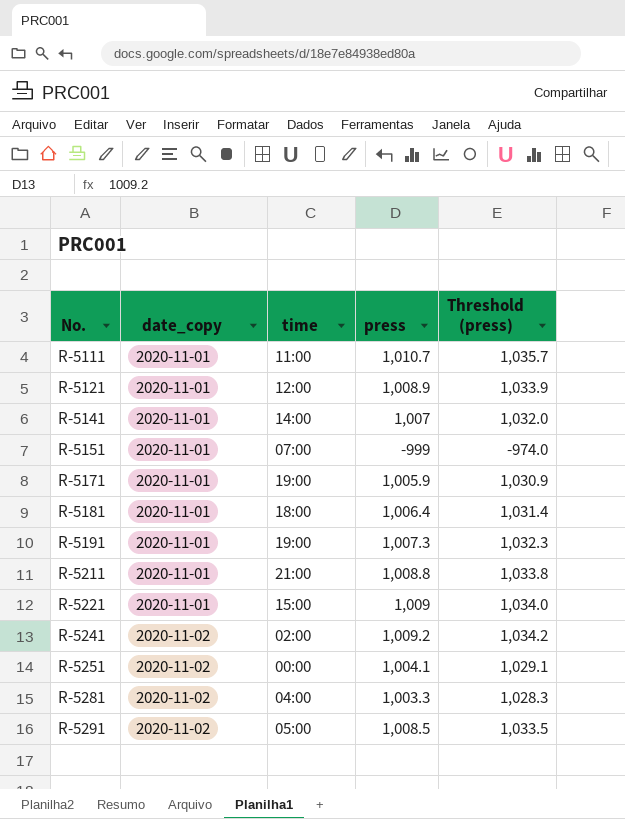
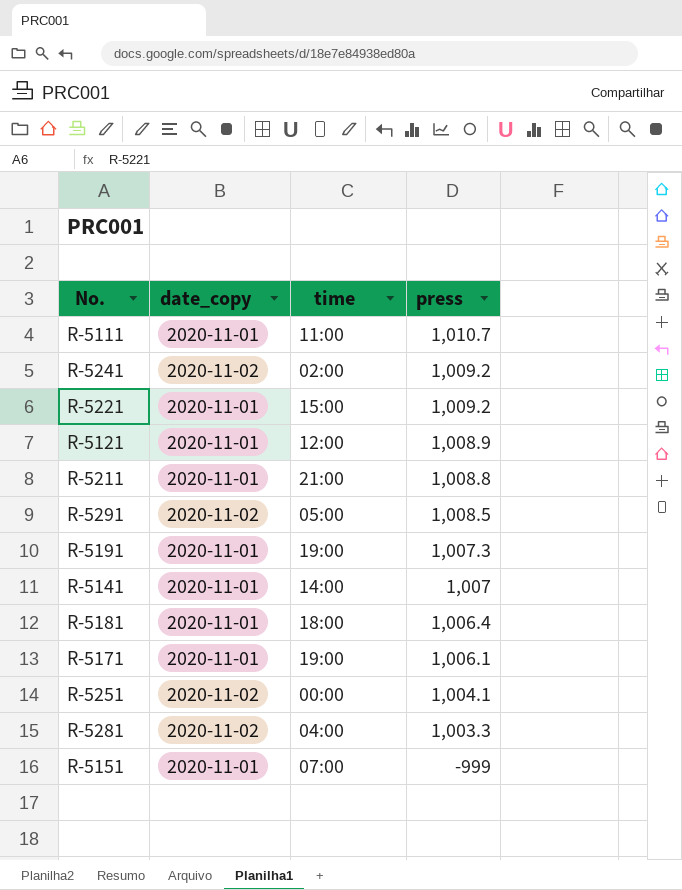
row order: No. ascending -> press descending
column Threshold (press) | formula: [press] + 25 -> none
R-5221 | press: 1,009 -> 1,009.2
R-5171 | press: 1,005.9 -> 1,006.1

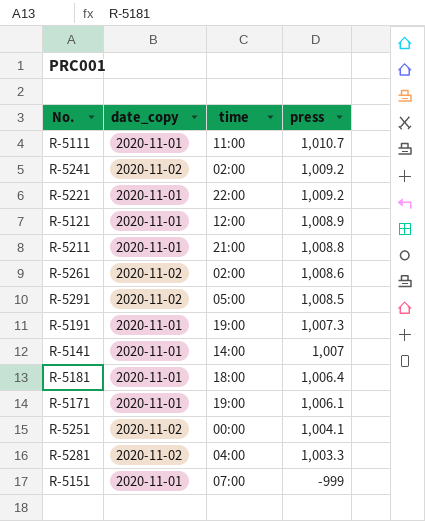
R-5221 | time: 15:00 -> 22:00
row R-5261: none -> 2020-11-02 | 02:00 | 1,008.6

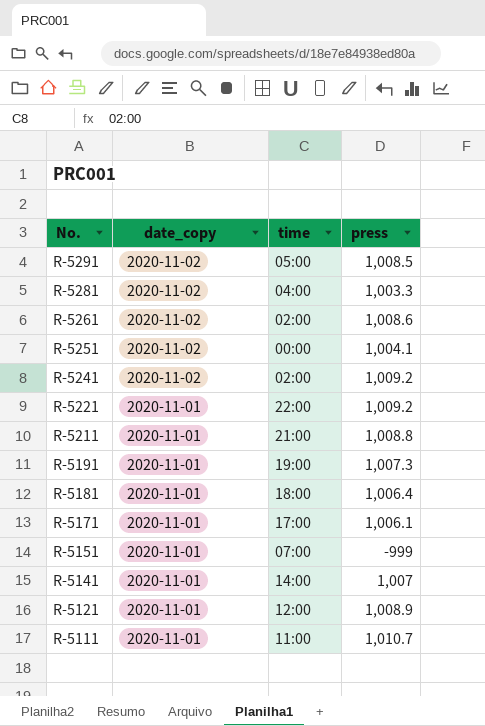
row order: press descending -> No. descending
R-5171 | time: 19:00 -> 17:00

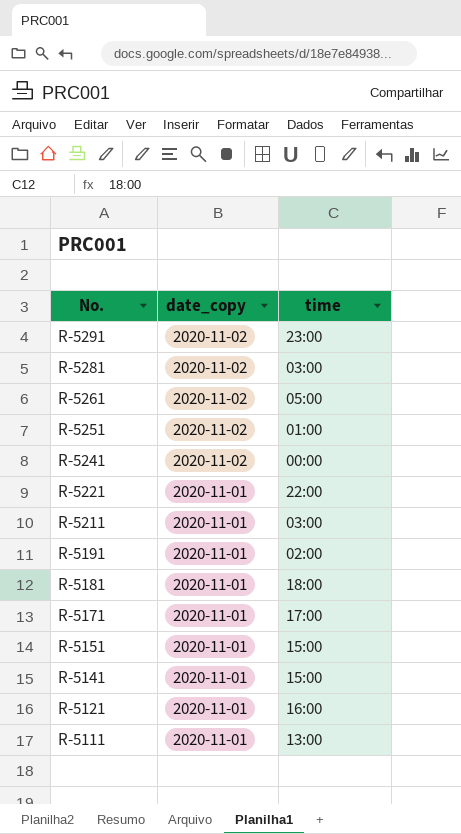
column press | position: 4 -> none
R-5291 | time: 05:00 -> 23:00
R-5281 | time: 04:00 -> 03:00
R-5261 | time: 02:00 -> 05:00
R-5251 | time: 00:00 -> 01:00
R-5241 | time: 02:00 -> 00:00
R-5211 | time: 21:00 -> 03:00
R-5191 | time: 19:00 -> 02:00
R-5151 | time: 07:00 -> 15:00
R-5141 | time: 14:00 -> 15:00
R-5121 | time: 12:00 -> 16:00
R-5111 | time: 11:00 -> 13:00

